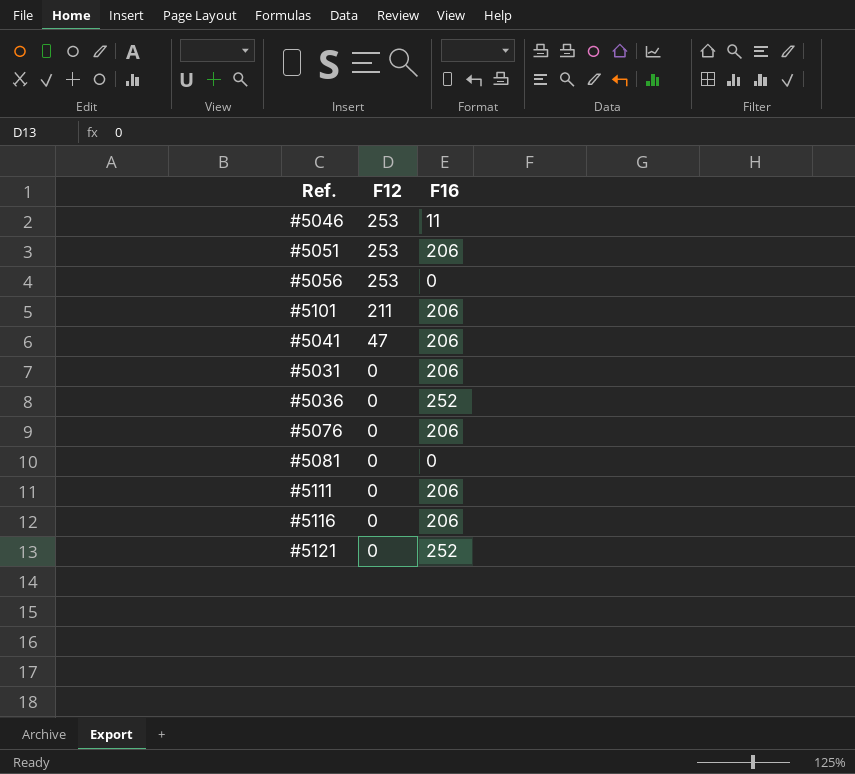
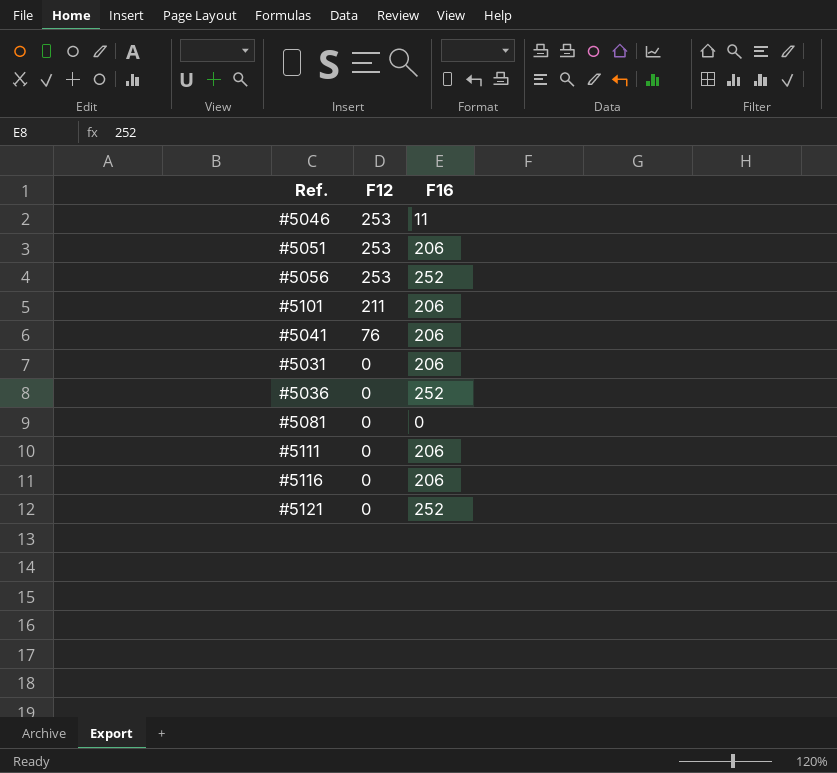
row #5076: 0 | 206 -> none
#5056 | F16: 0 -> 252
#5041 | F12: 47 -> 76

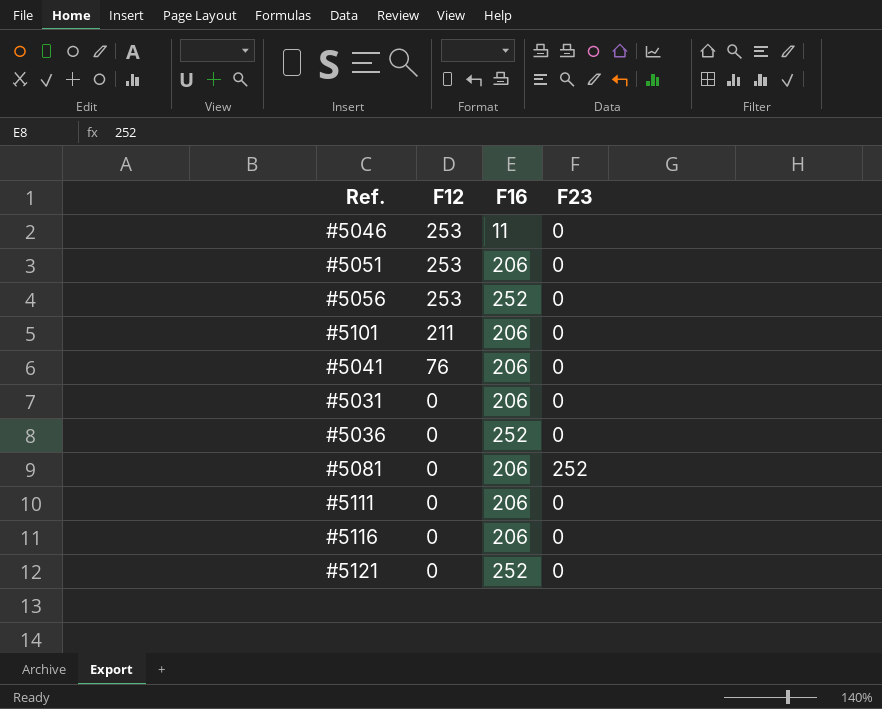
column F23 | position: none -> 4
#5081 | F16: 0 -> 206

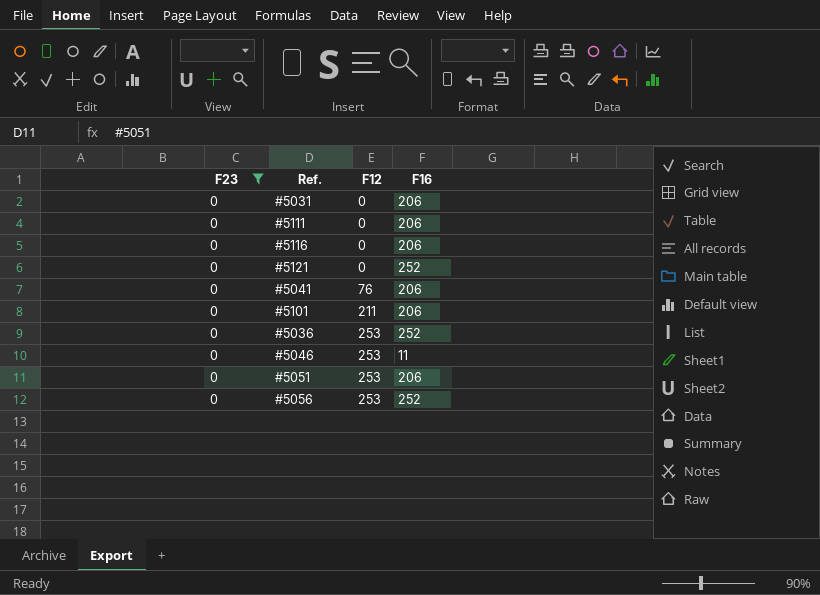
filter: none -> F23 = 0
row order: F12 descending -> F12 ascending
column F23 | position: 4 -> 1
#5036 | F12: 0 -> 253

